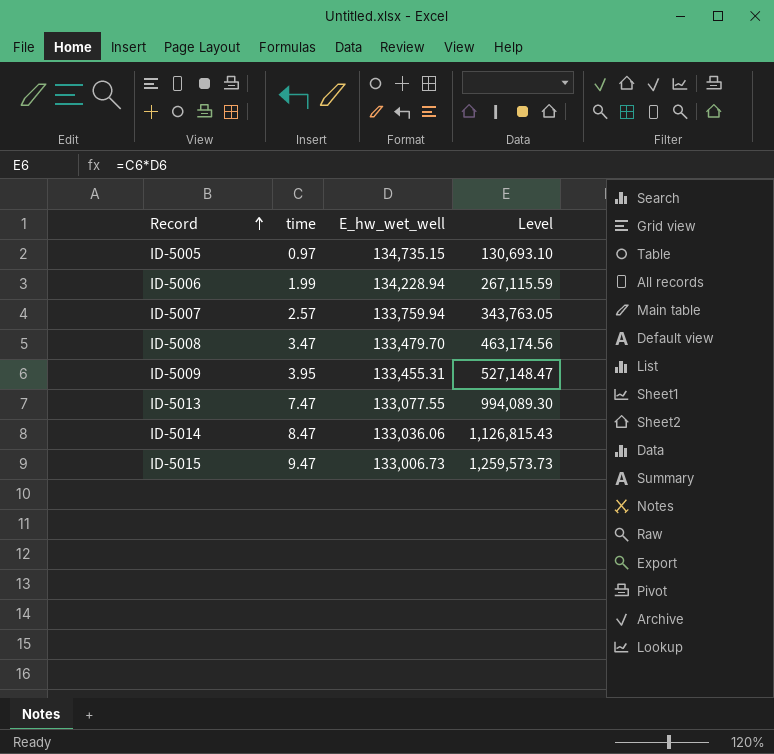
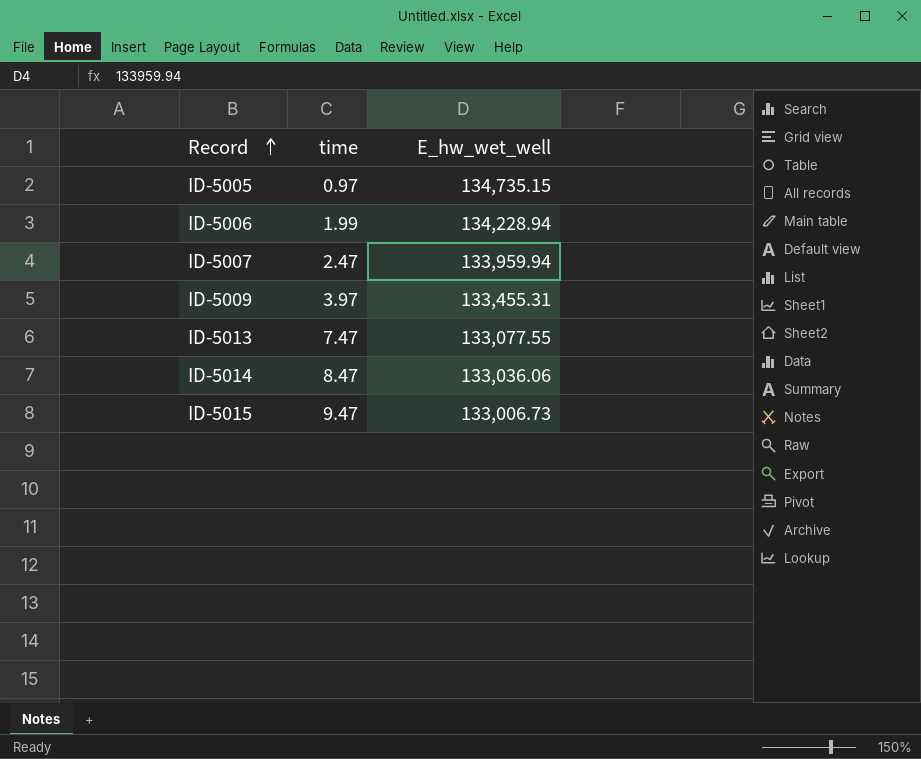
column Level | formula: [time] * [E_hw_wet_well] -> none
row ID-5008: 3.47 | 133,479.70 | 463,174.56 -> none
ID-5007 | time: 2.57 -> 2.47
ID-5007 | E_hw_wet_well: 133,759.94 -> 133,959.94
ID-5009 | time: 3.95 -> 3.97

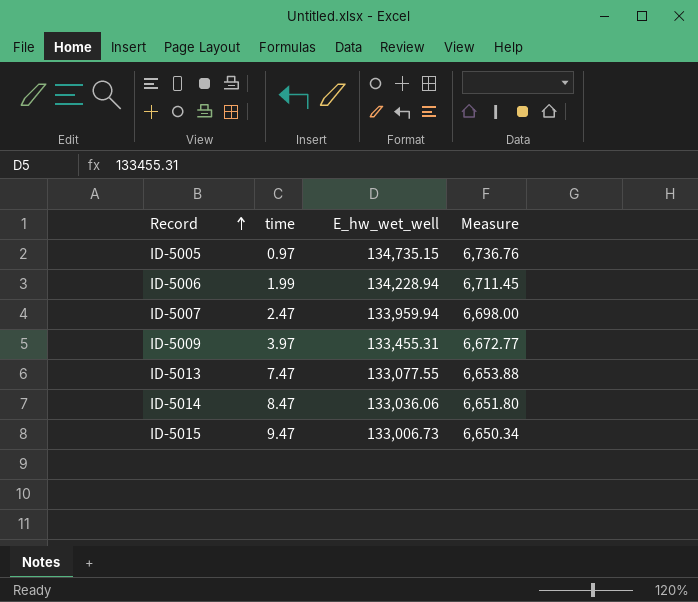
column Measure | formula: none -> [E_hw_wet_well] * 0.05

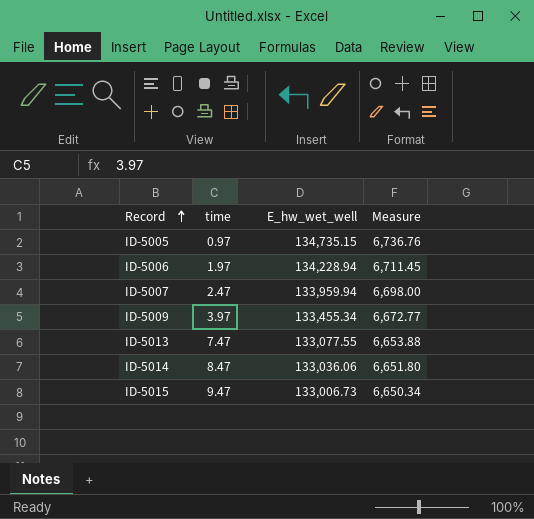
ID-5006 | time: 1.99 -> 1.97
ID-5009 | E_hw_wet_well: 133,455.31 -> 133,455.34

